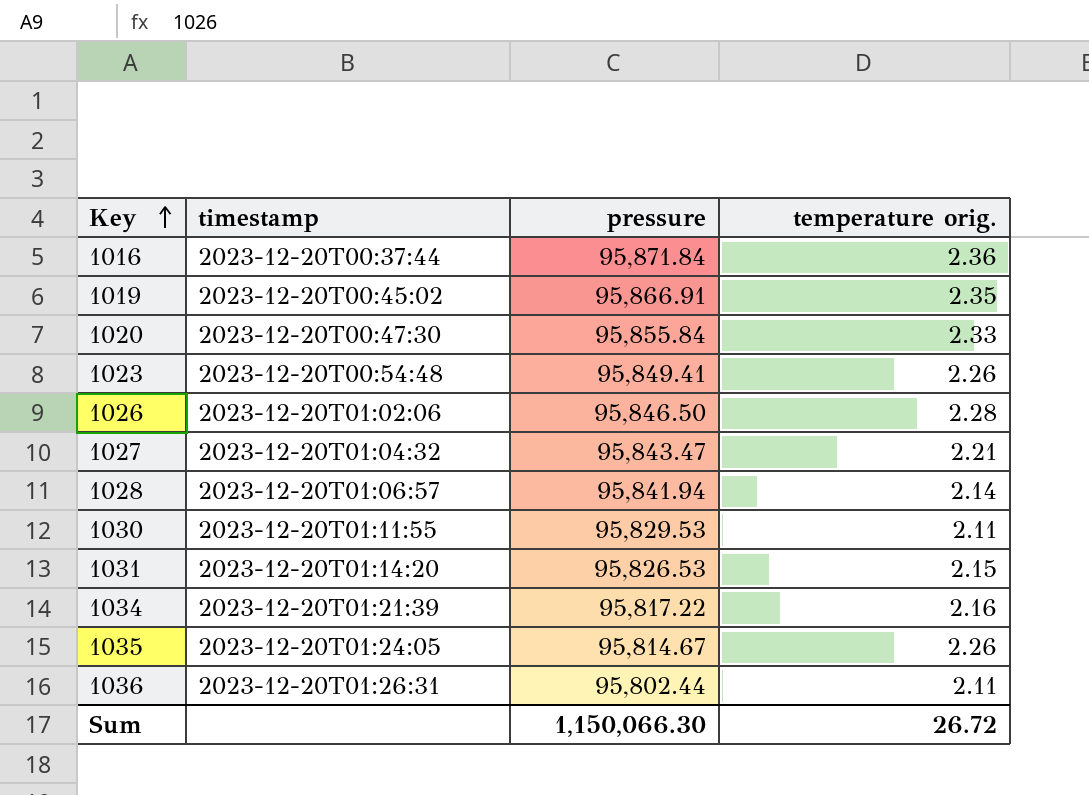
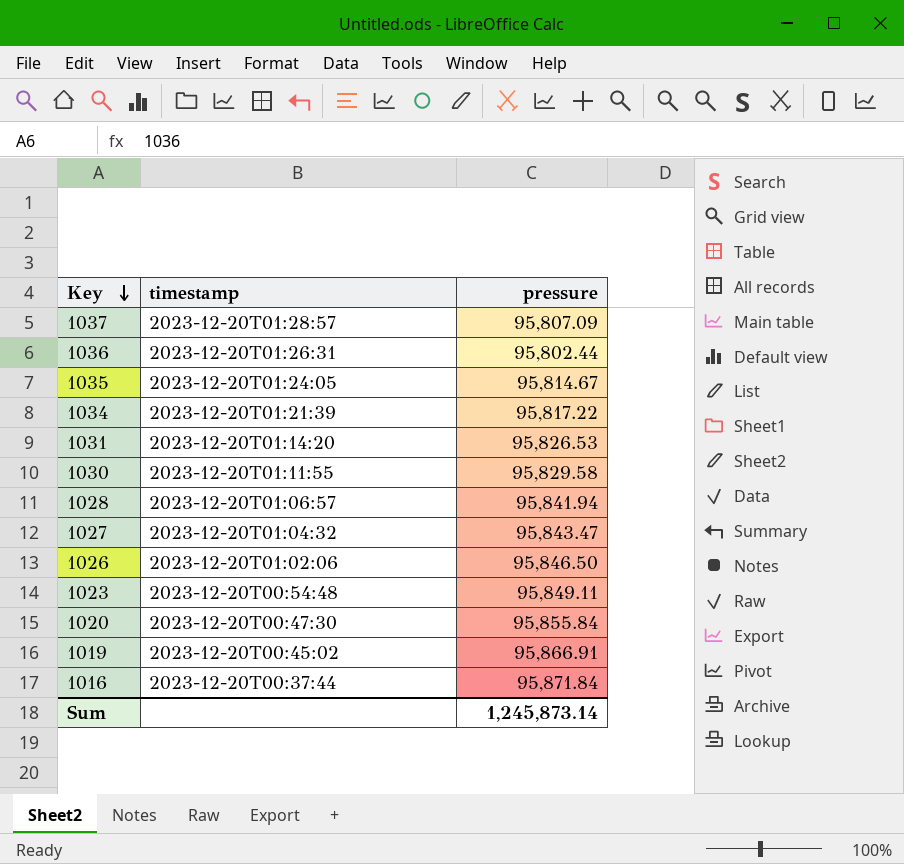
row order: Key ascending -> Key descending
column temperature orig. | position: 4 -> none
row 1037: none -> 2023-12-20T01:28:57 | 95,807.09
1030 | pressure: 95,829.53 -> 95,829.58
1023 | pressure: 95,849.41 -> 95,849.11
Sum | pressure: 1,150,066.30 -> 1,245,873.14

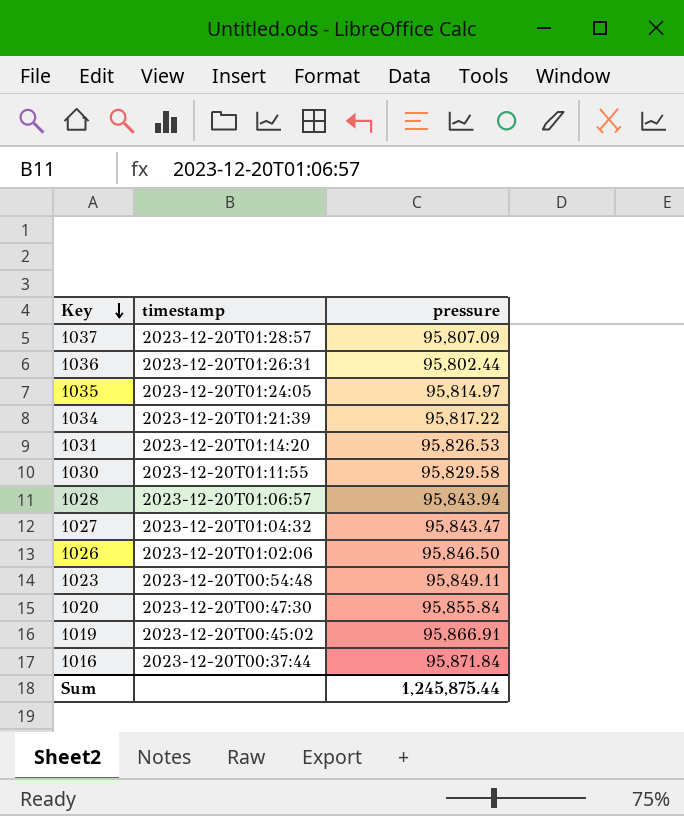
1035 | pressure: 95,814.67 -> 95,814.97
1028 | pressure: 95,841.94 -> 95,843.94
Sum | pressure: 1,245,873.14 -> 1,245,875.44

